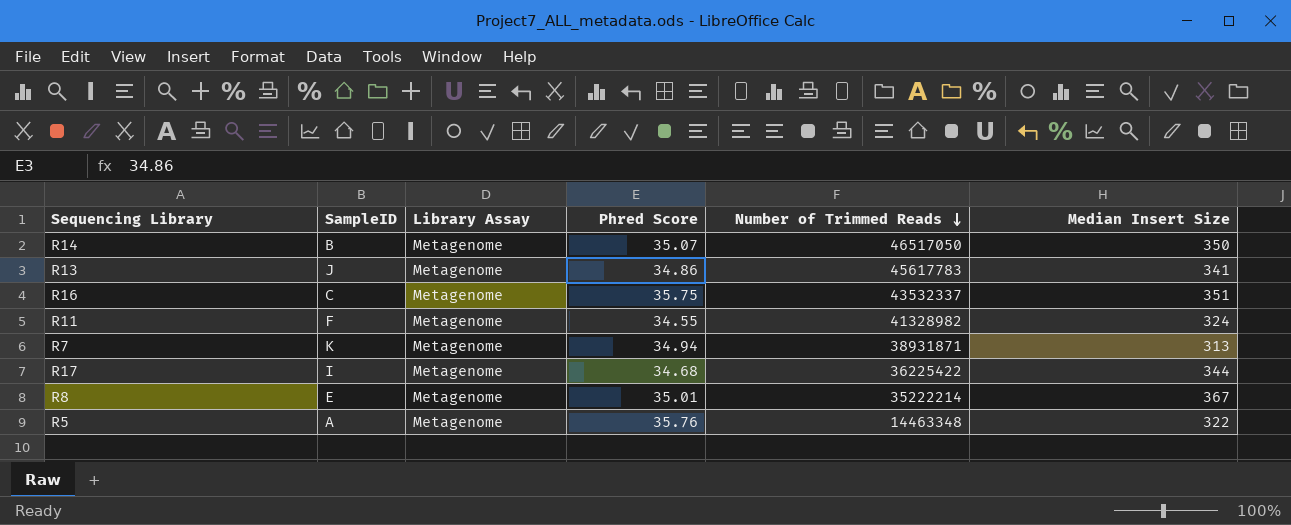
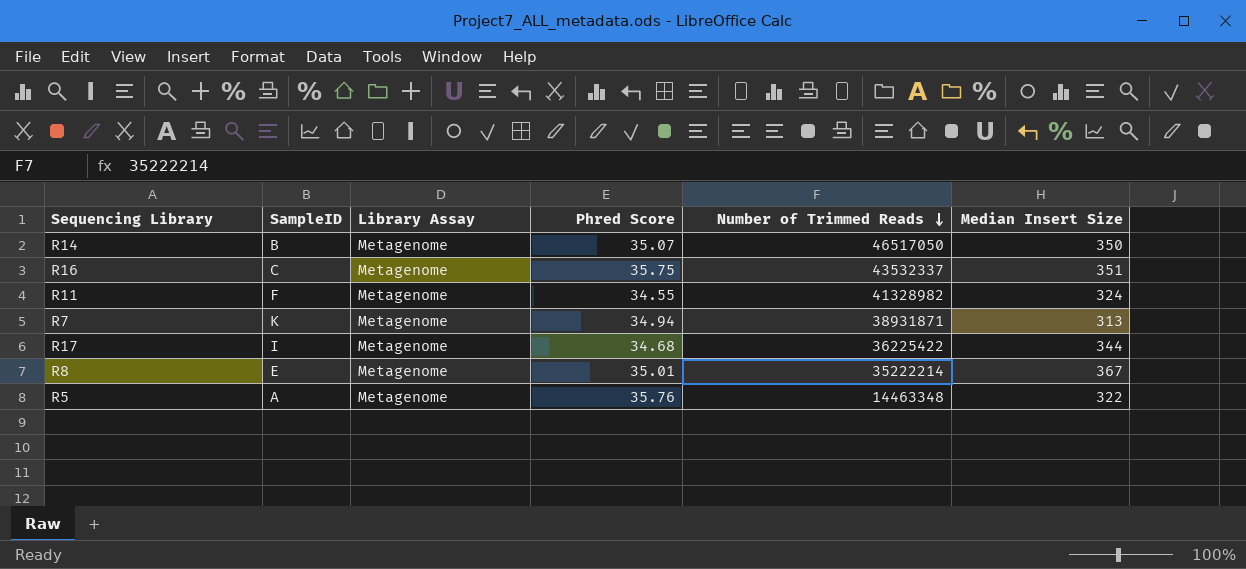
row R13: J | Metagenome | 34.86 | 45617783 | 341 -> none

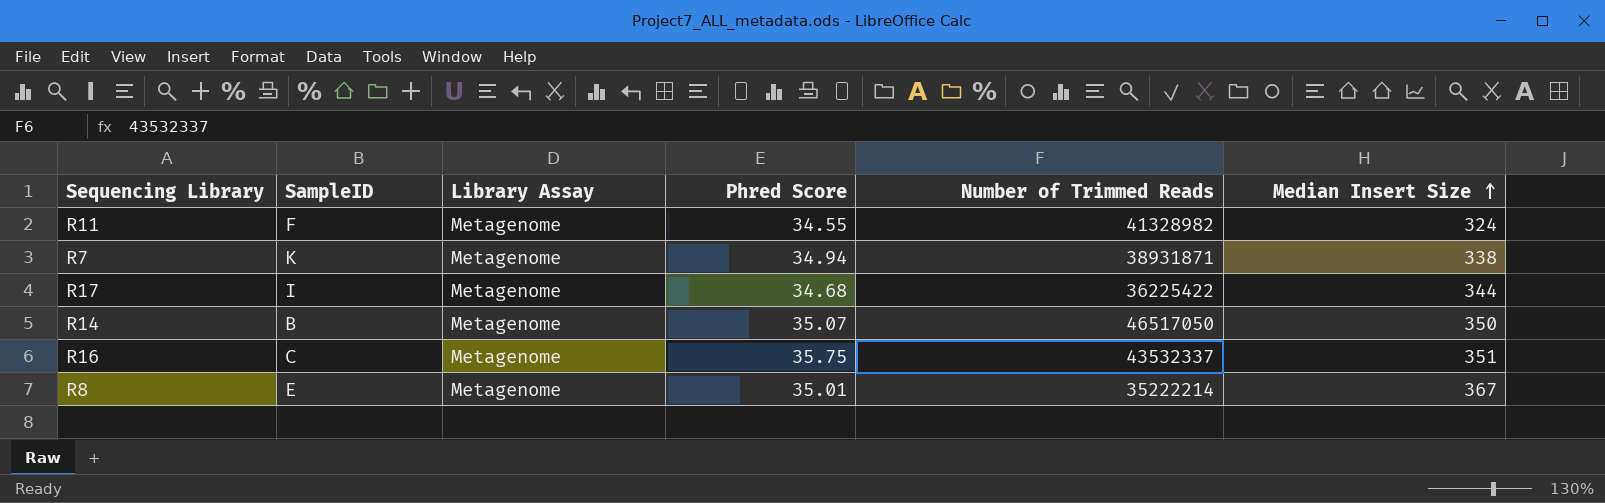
row order: Number of Trimmed Reads descending -> Median Insert Size ascending
row R5: A | Metagenome | 35.76 | 14463348 | 322 -> none
R7 | Median Insert Size: 313 -> 338

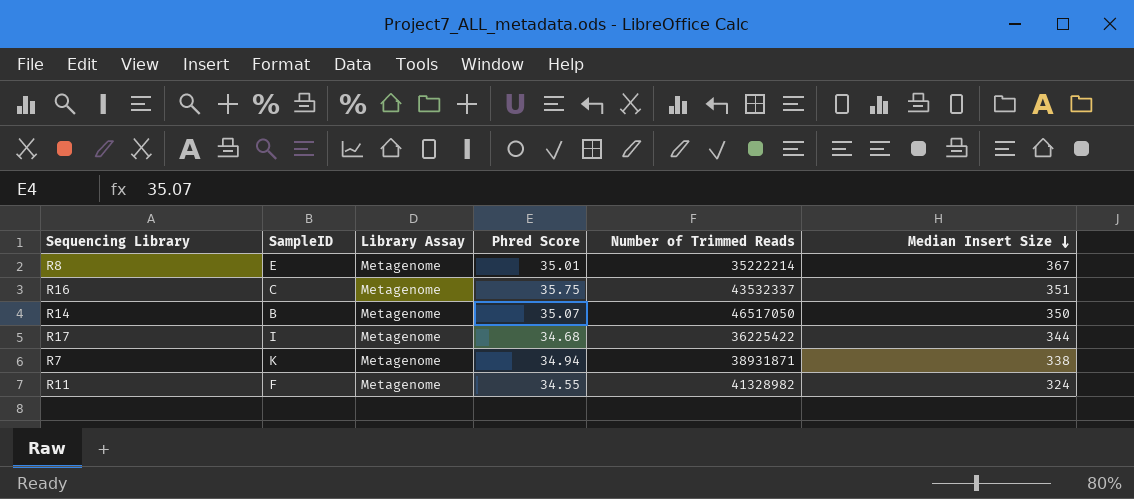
row order: Median Insert Size ascending -> Median Insert Size descending

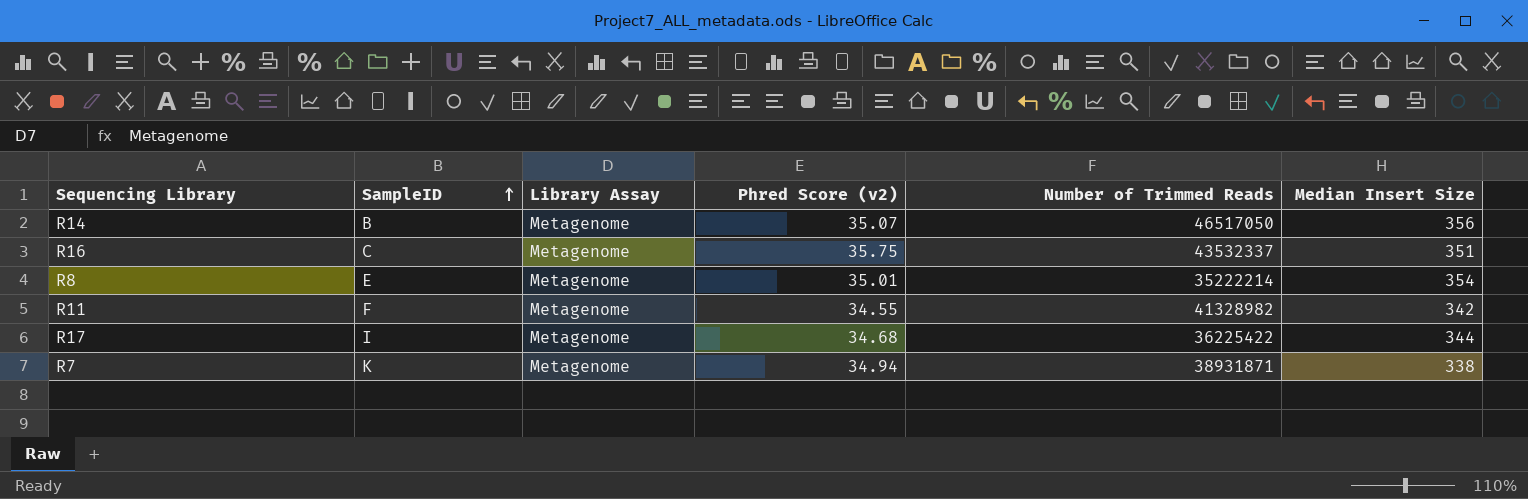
row order: Median Insert Size descending -> SampleID ascending
column name: Phred Score -> Phred Score (v2)
R14 | Median Insert Size: 350 -> 356
R8 | Median Insert Size: 367 -> 354
R11 | Median Insert Size: 324 -> 342

